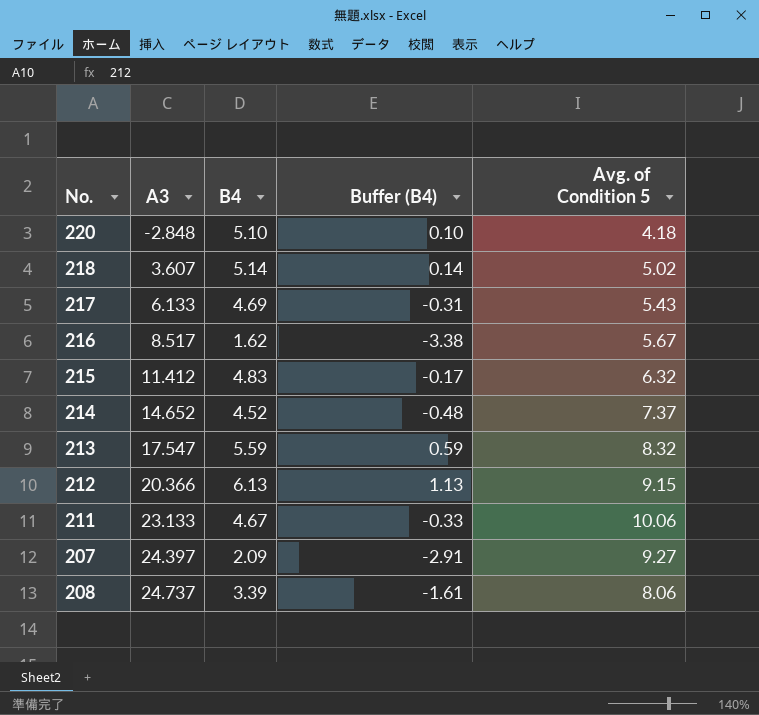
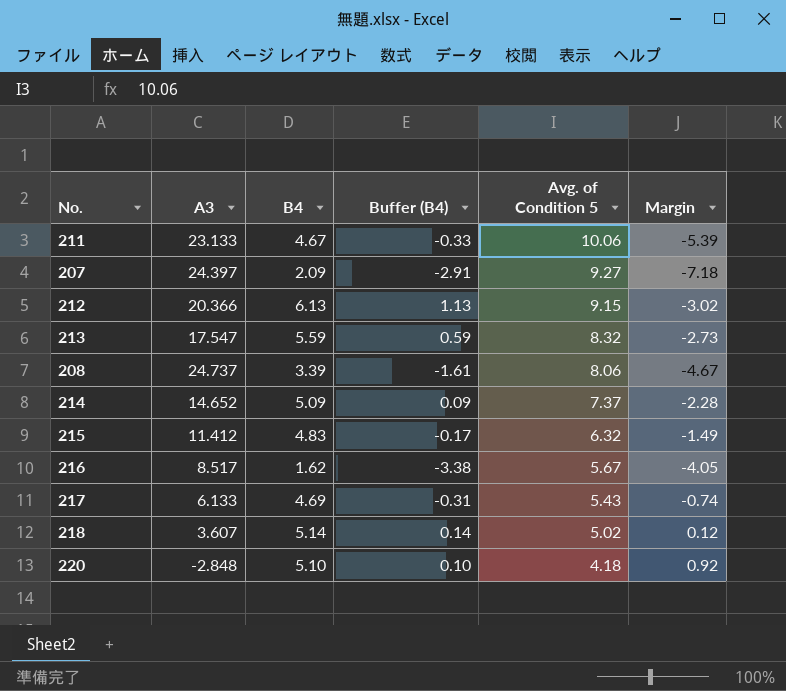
row order: A3 ascending -> Avg. of Condition 5 descending
column Margin | formula: none -> [B4] - [Avg. of Condition 5]
214 | B4: 4.52 -> 5.09
214 | Buffer (B4): -0.48 -> 0.09

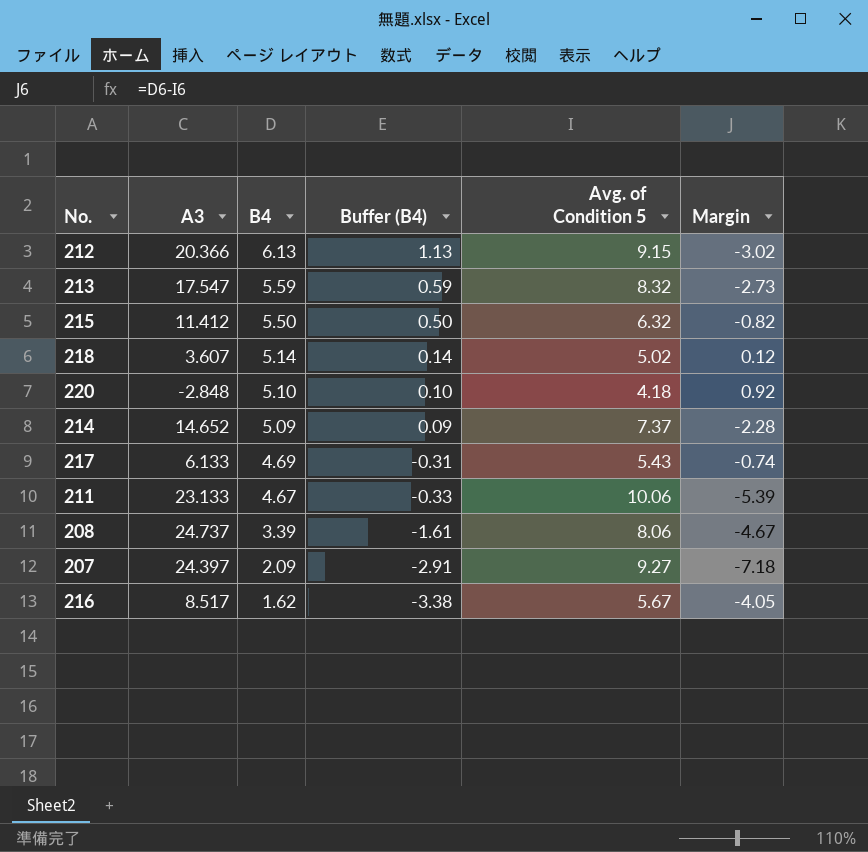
row order: Avg. of Condition 5 descending -> B4 descending
215 | B4: 4.83 -> 5.50
215 | Buffer (B4): -0.17 -> 0.50
215 | Margin: -1.49 -> -0.82

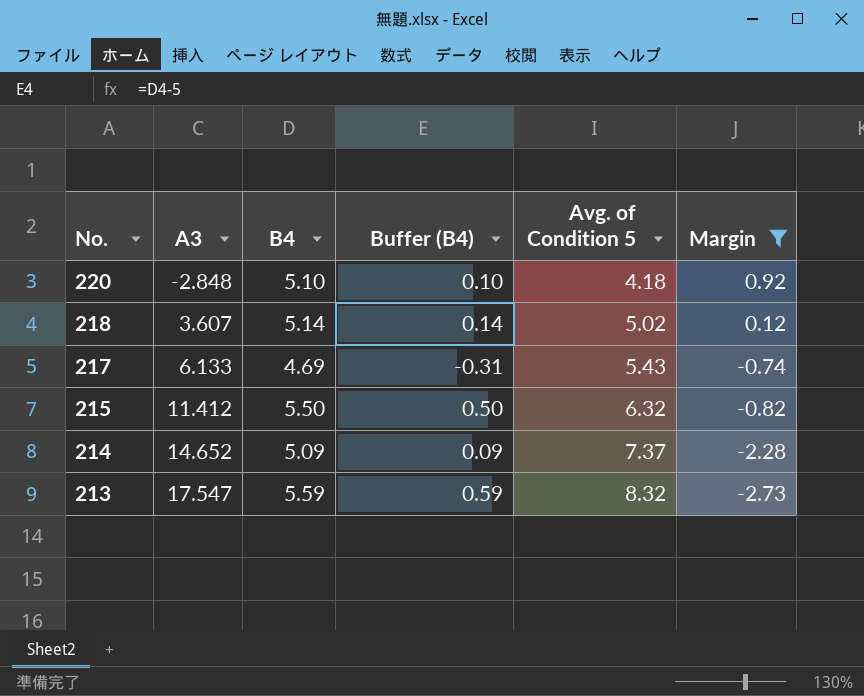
filter: none -> Margin >= -2.73
row order: B4 descending -> No. descending

